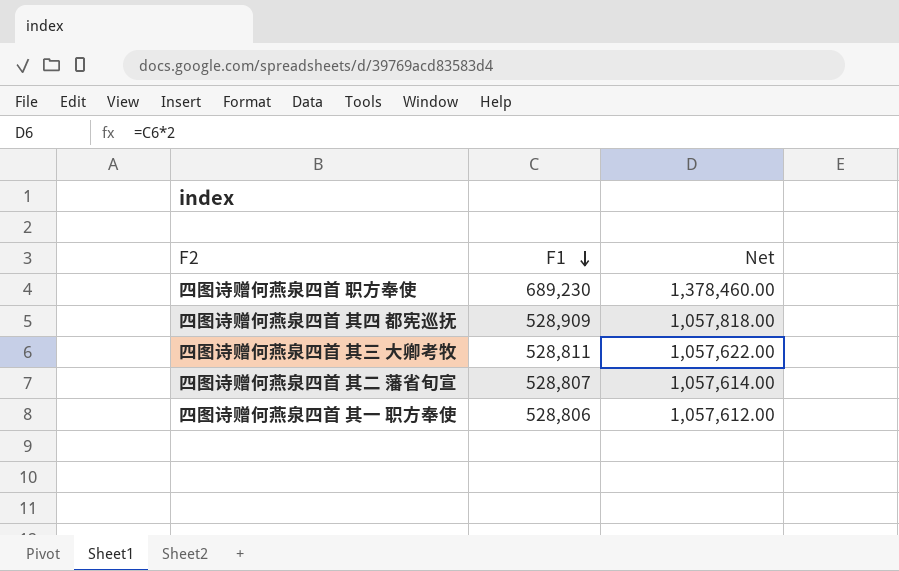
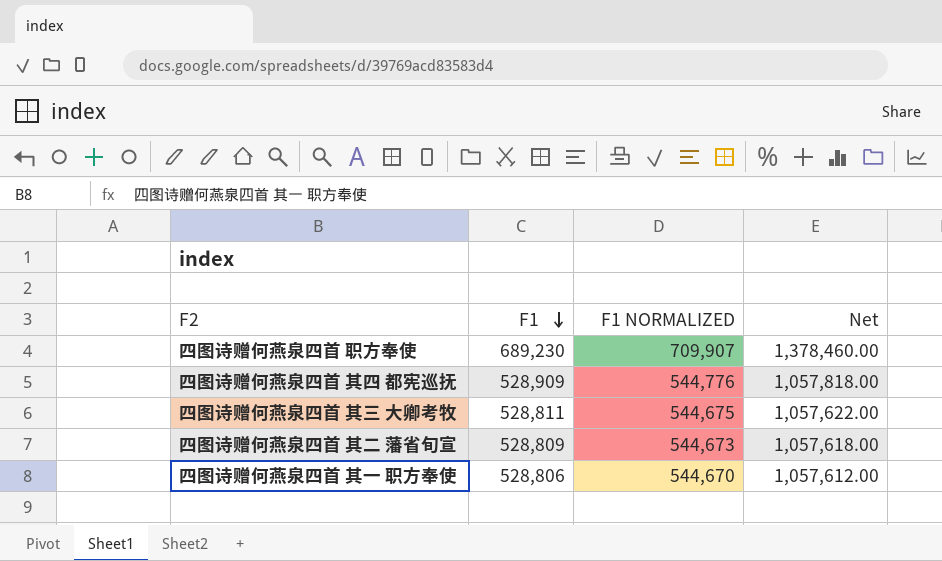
column F1 NORMALIZED | formula: none -> [F1] * 1.03
四图诗赠何燕泉四首 其二 藩省旬宣 | F1: 528,807 -> 528,809
四图诗赠何燕泉四首 其二 藩省旬宣 | Net: 1,057,614.00 -> 1,057,618.00

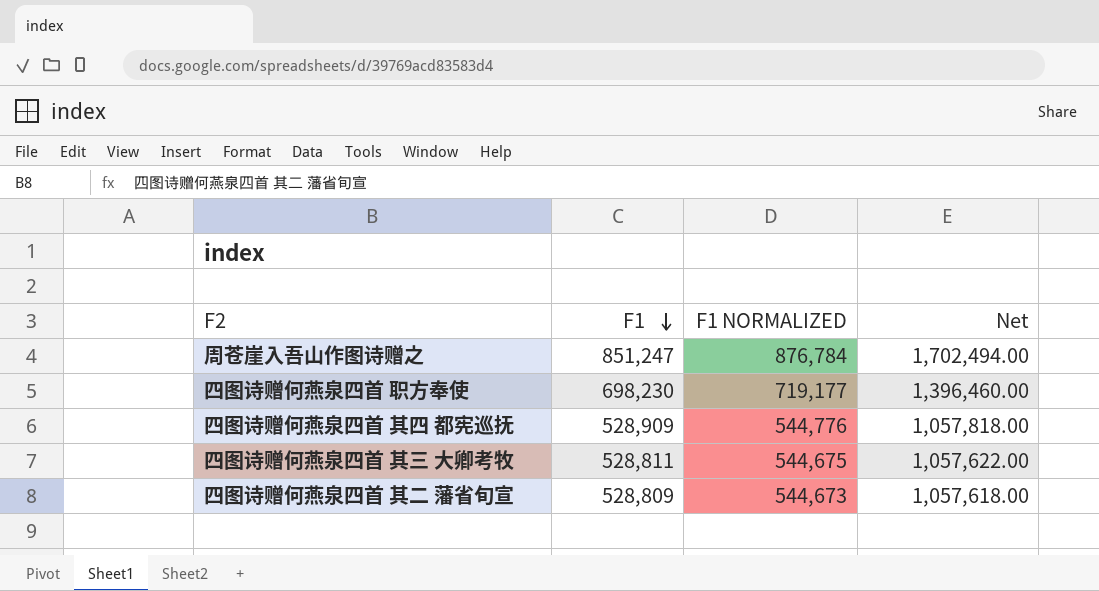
row 四图诗赠何燕泉四首 其一 职方奉使: 528,806 | 544,670 | 1,057,612.00 -> none
row 周苍崖入吾山作图诗赠之: none -> 851,247 | 876,784 | 1,702,494.00
四图诗赠何燕泉四首 职方奉使 | F1: 689,230 -> 698,230
四图诗赠何燕泉四首 职方奉使 | F1 NORMALIZED: 709,907 -> 719,177
四图诗赠何燕泉四首 职方奉使 | Net: 1,378,460.00 -> 1,396,460.00

